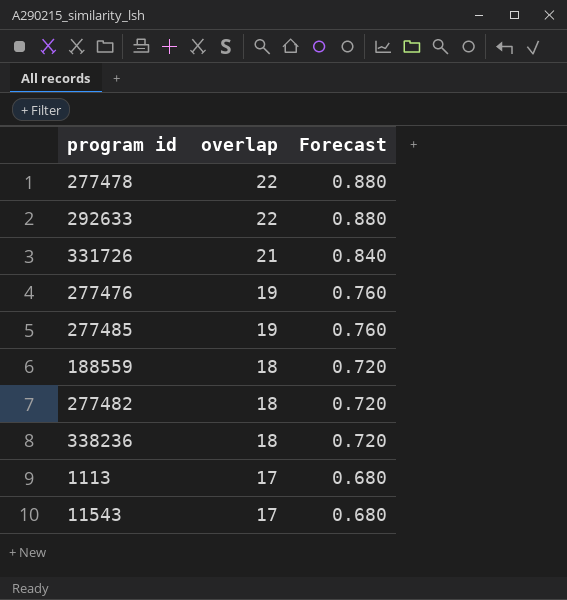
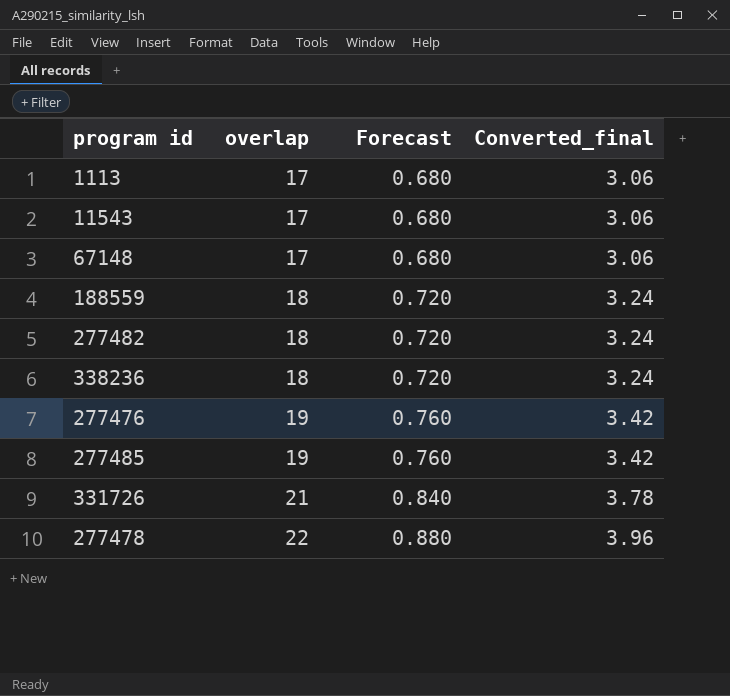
row order: overlap descending -> overlap ascending
column Converted_final | formula: none -> [overlap] * 0.18
row 292633: 22 | 0.880 -> none
row 67148: none -> 17 | 0.680 | 3.06

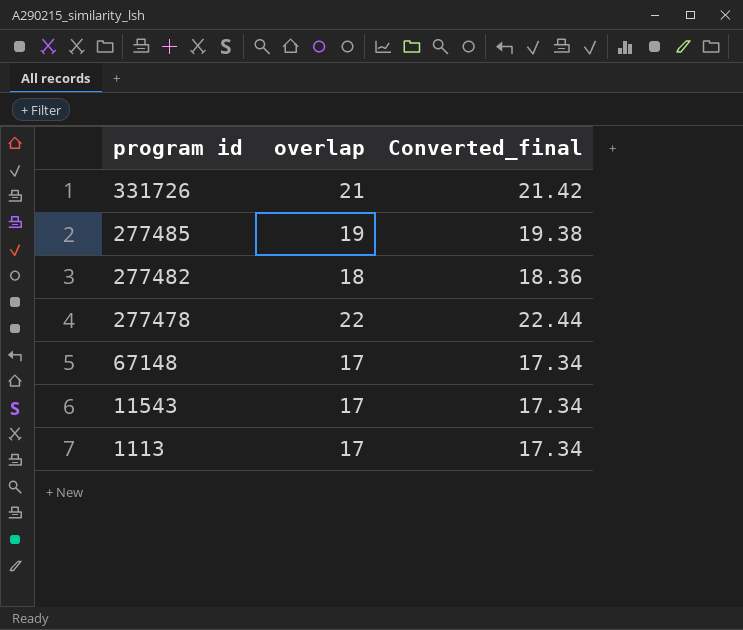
row order: overlap ascending -> program id descending
column Forecast | formula: [overlap] * 0.04 -> none
column Converted_final | formula: [overlap] * 0.18 -> [overlap] * 1.02
row 188559: 18 | 0.720 | 3.24 -> none
row 338236: 18 | 0.720 | 3.24 -> none
row 277476: 19 | 0.760 | 3.42 -> none

